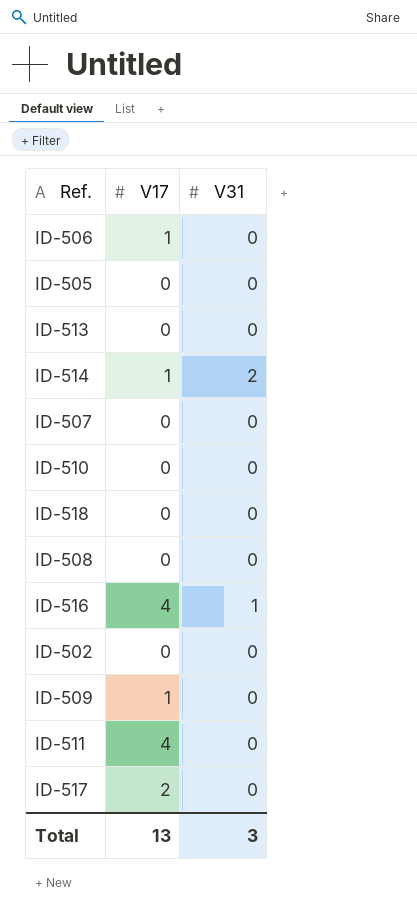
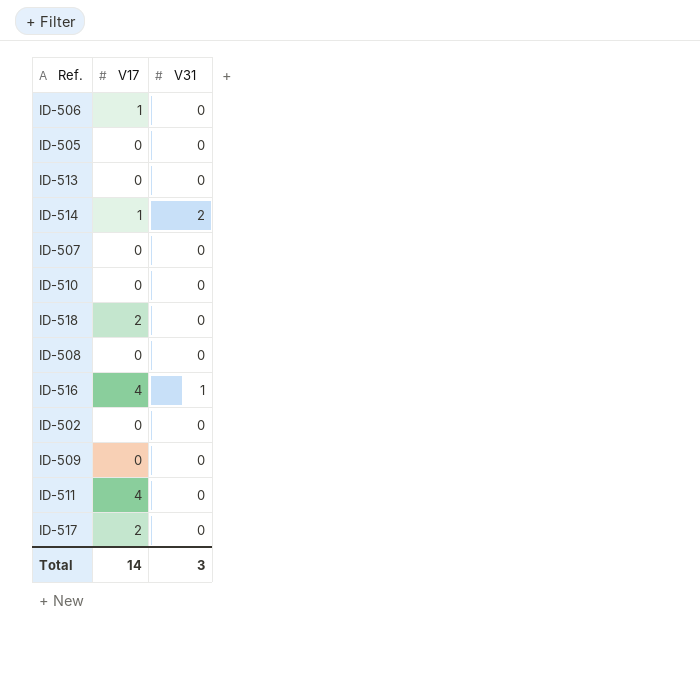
ID-518 | V17: 0 -> 2
ID-509 | V17: 1 -> 0
Total | V17: 13 -> 14

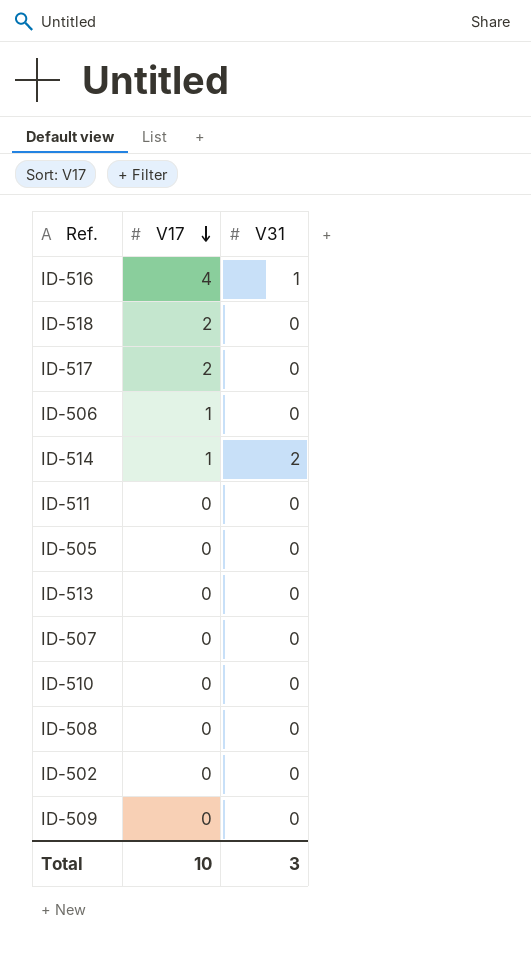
row order: none -> V17 descending
ID-511 | V17: 4 -> 0
Total | V17: 14 -> 10

